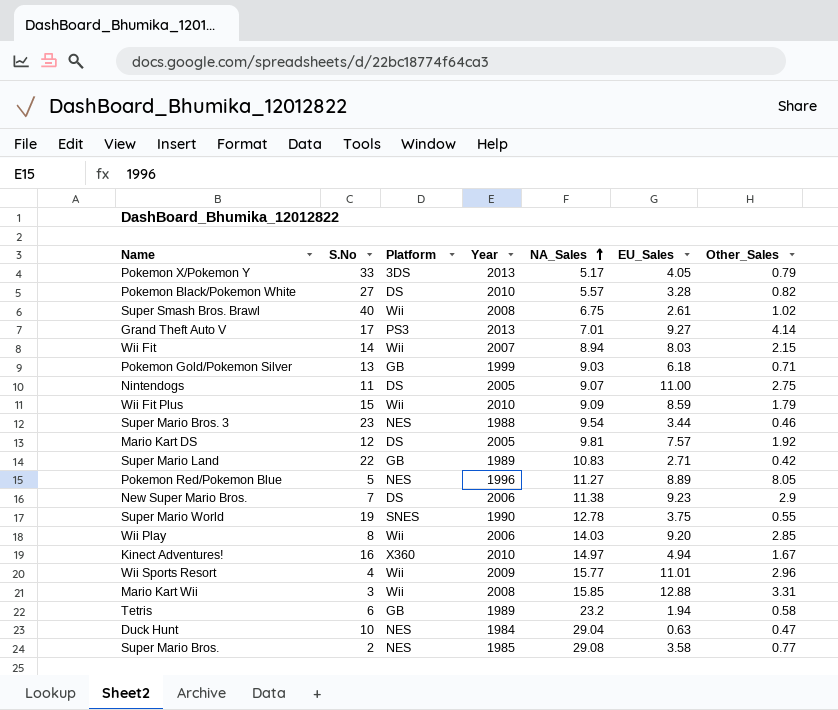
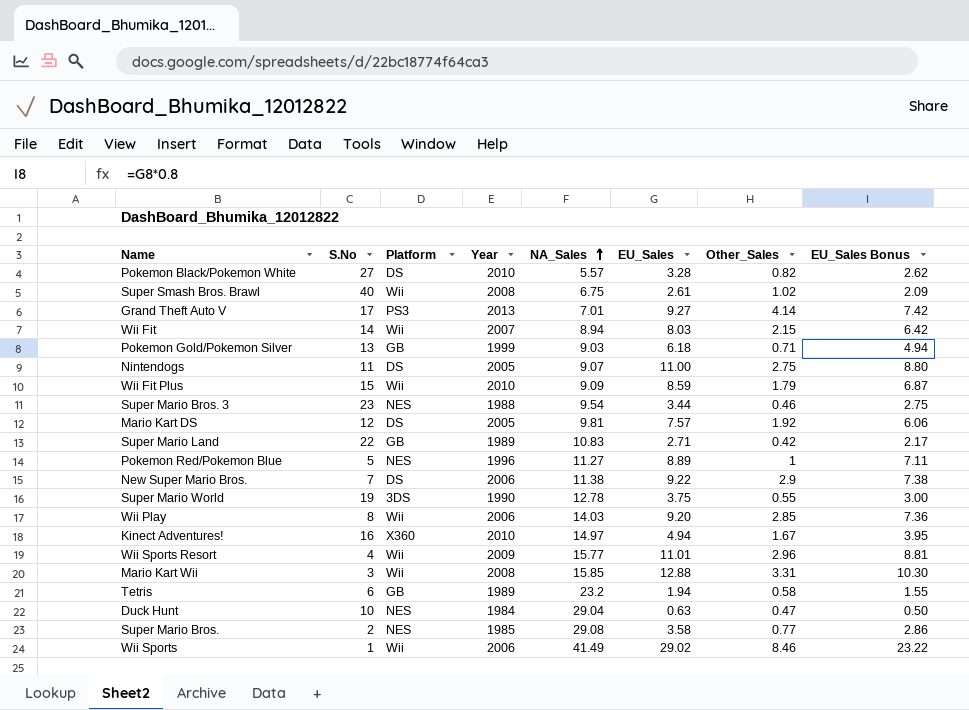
column EU_Sales Bonus | formula: none -> [EU_Sales] * 0.8
row Pokemon X/Pokemon Y: 33 | 3DS | 2013 | 5.17 | 4.05 | 0.79 -> none
Pokemon Red/Pokemon Blue | Other_Sales: 8.05 -> 1
New Super Mario Bros. | EU_Sales: 9.23 -> 9.22
Super Mario World | Platform: SNES -> 3DS
row Wii Sports: none -> 1 | Wii | 2006 | 41.49 | 29.02 | 8.46 | 23.22

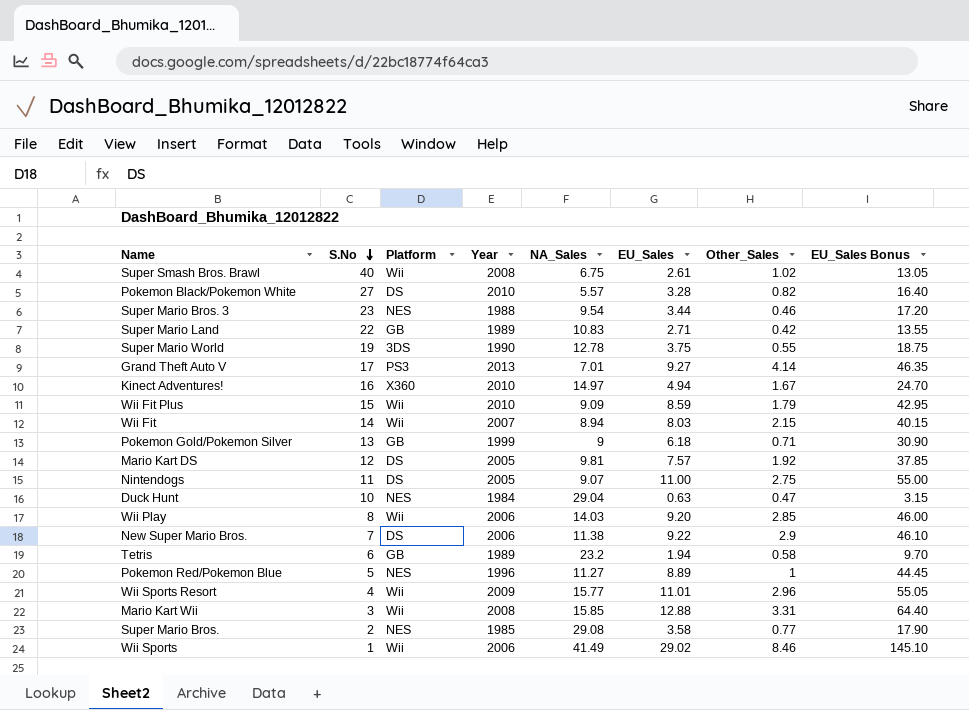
row order: NA_Sales ascending -> S.No descending
column EU_Sales Bonus | formula: [EU_Sales] * 0.8 -> [EU_Sales] * 5
Pokemon Gold/Pokemon Silver | NA_Sales: 9.03 -> 9

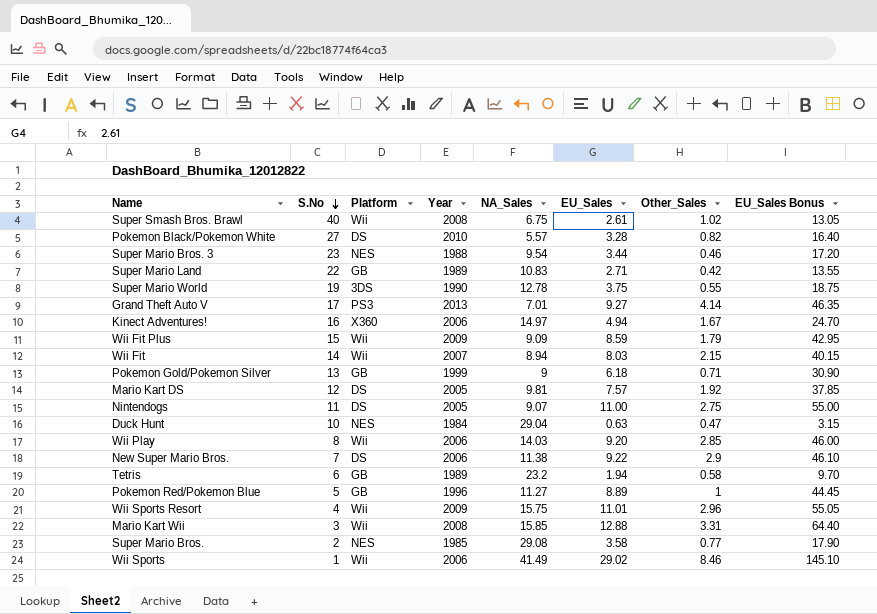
Kinect Adventures! | Year: 2010 -> 2006
Wii Fit Plus | Year: 2010 -> 2009
Pokemon Red/Pokemon Blue | Platform: NES -> GB
Wii Sports Resort | NA_Sales: 15.77 -> 15.75

